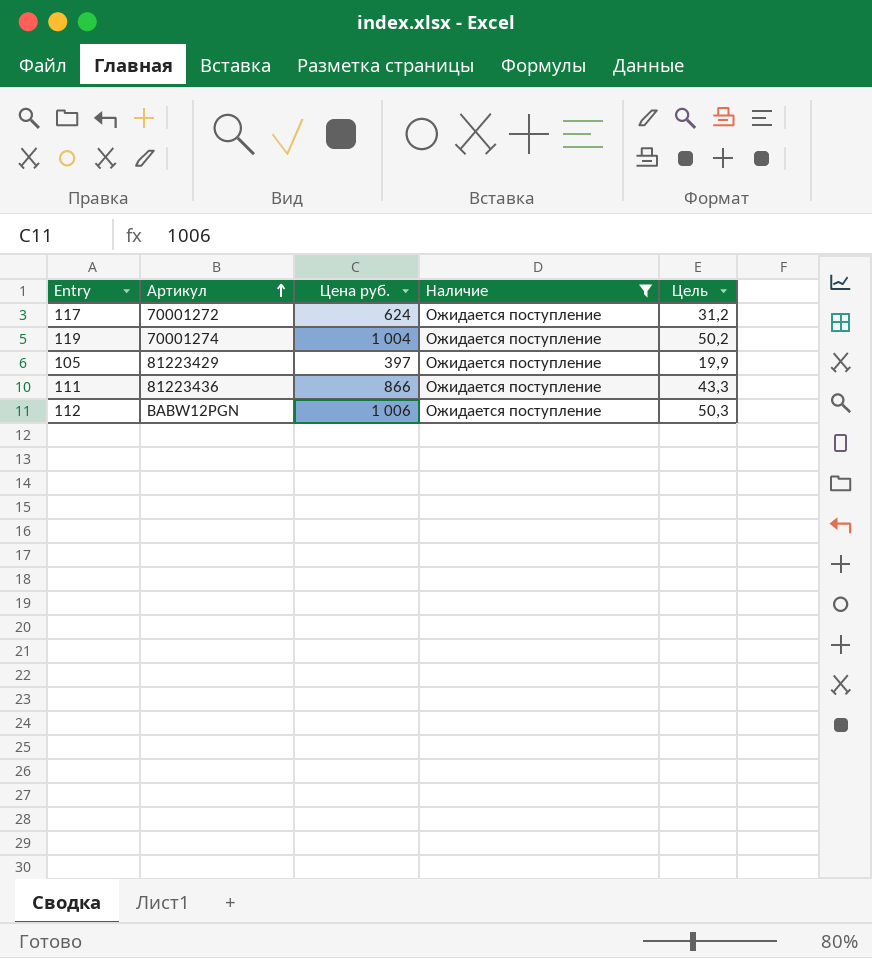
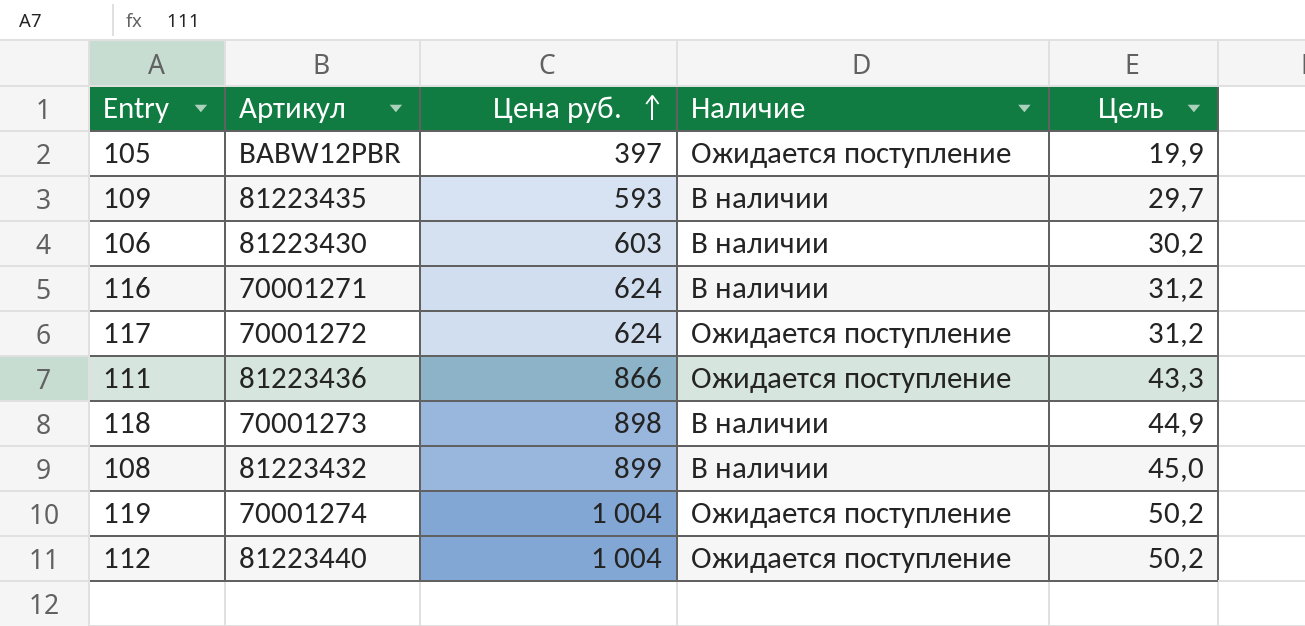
filter: Наличие = Ожидается поступление -> none
row order: Артикул ascending -> Цена руб. ascending
105 | Артикул: 81223429 -> BABW12PBR
112 | Артикул: BABW12PGN -> 81223440
112 | Цена руб.: 1 006 -> 1 004
112 | Цель: 50,3 -> 50,2

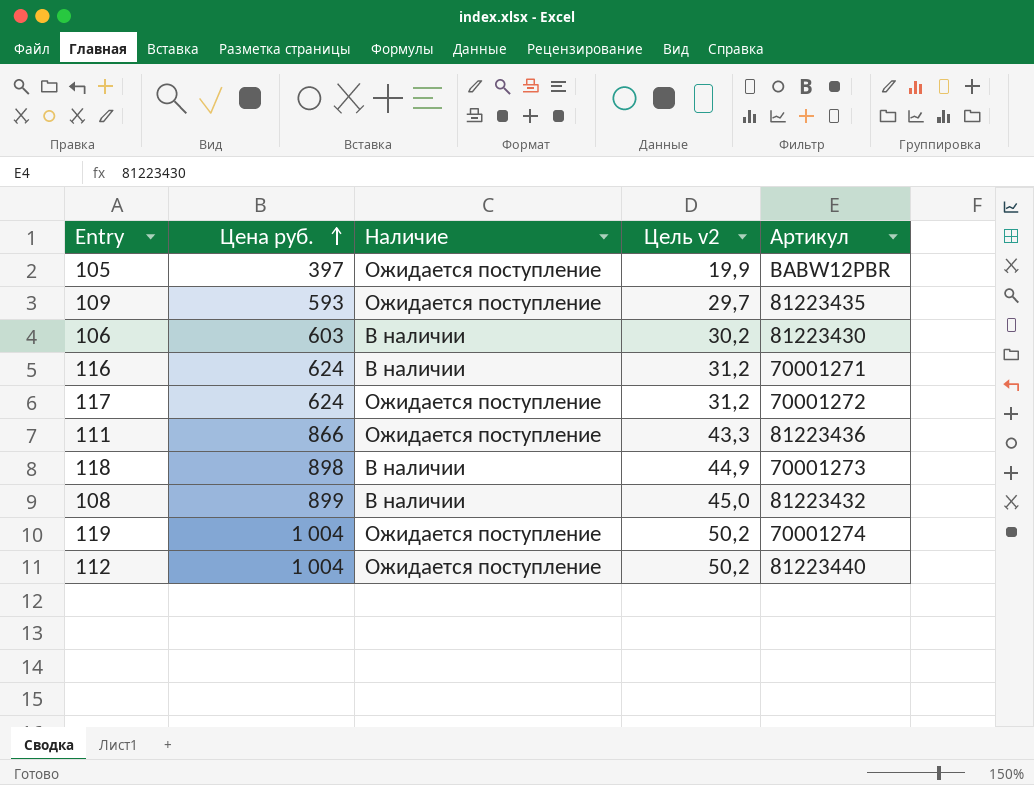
column name: Цель -> Цель v2
column Артикул | position: 2 -> 5
109 | Наличие: В наличии -> Ожидается поступление

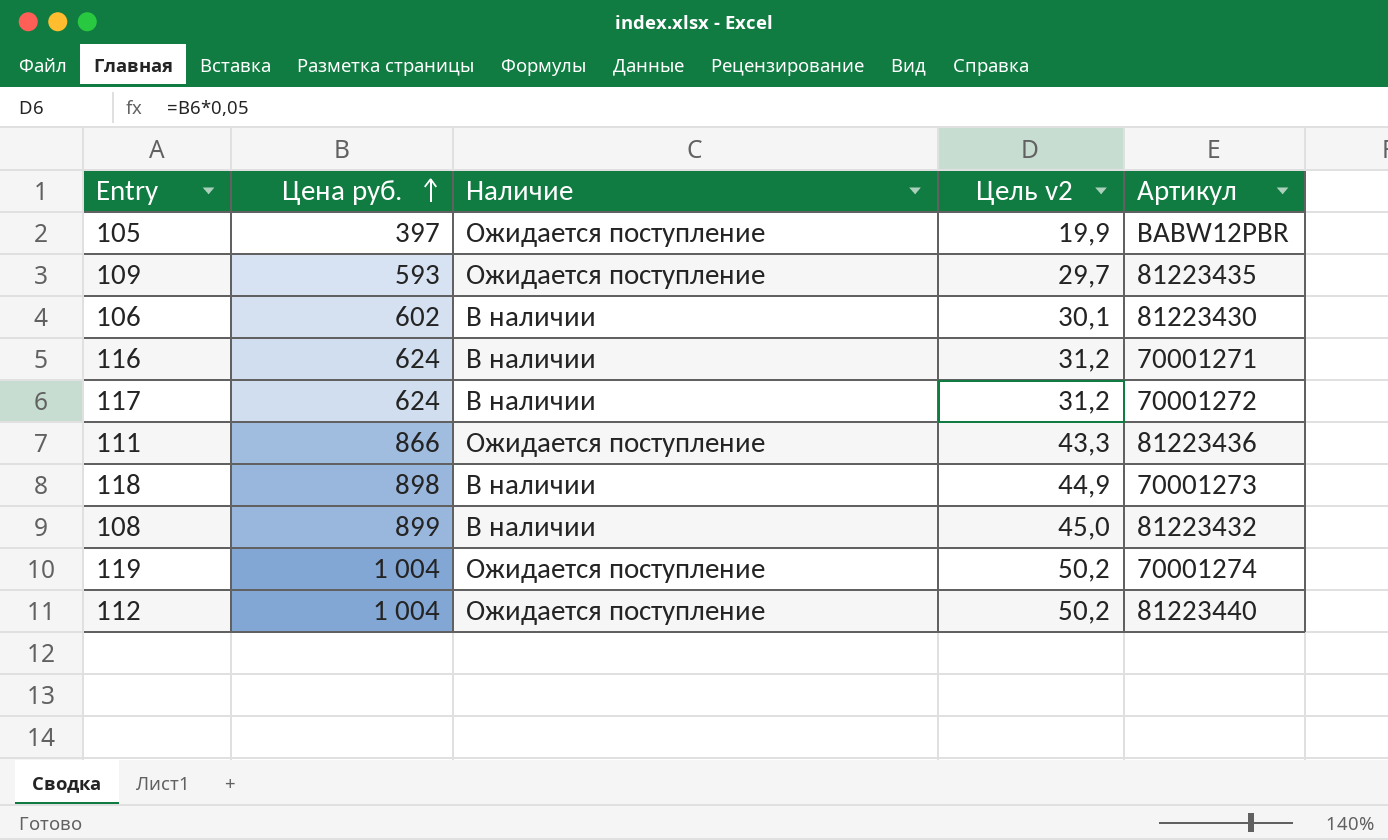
106 | Цена руб.: 603 -> 602
106 | Цель v2: 30,2 -> 30,1
117 | Наличие: Ожидается поступление -> В наличии

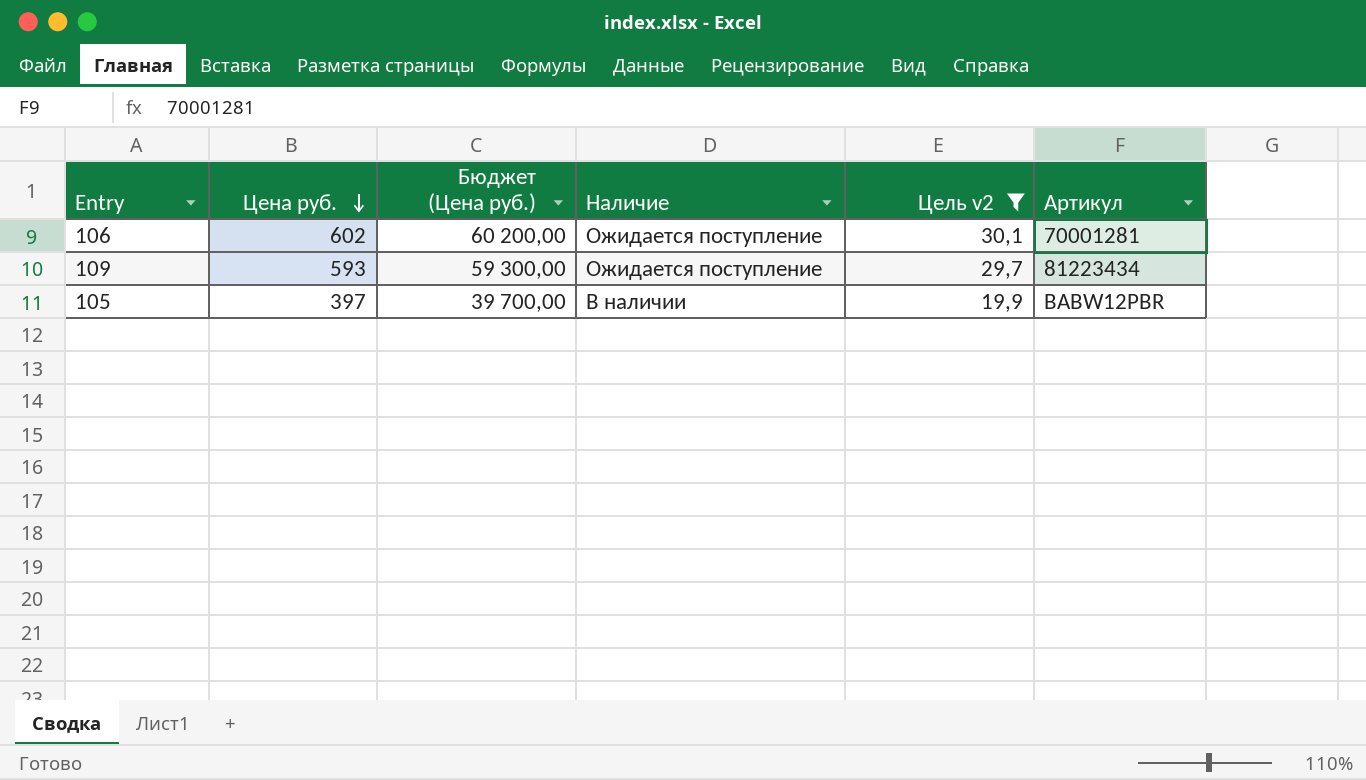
filter: none -> Цель v2 <= 30,1
row order: Цена руб. ascending -> Цена руб. descending
column Бюджет (Цена руб.) | formula: none -> [Цена руб.] * 100
106 | Наличие: В наличии -> Ожидается поступление
106 | Артикул: 81223430 -> 70001281
109 | Артикул: 81223435 -> 81223434
105 | Наличие: Ожидается поступление -> В наличии

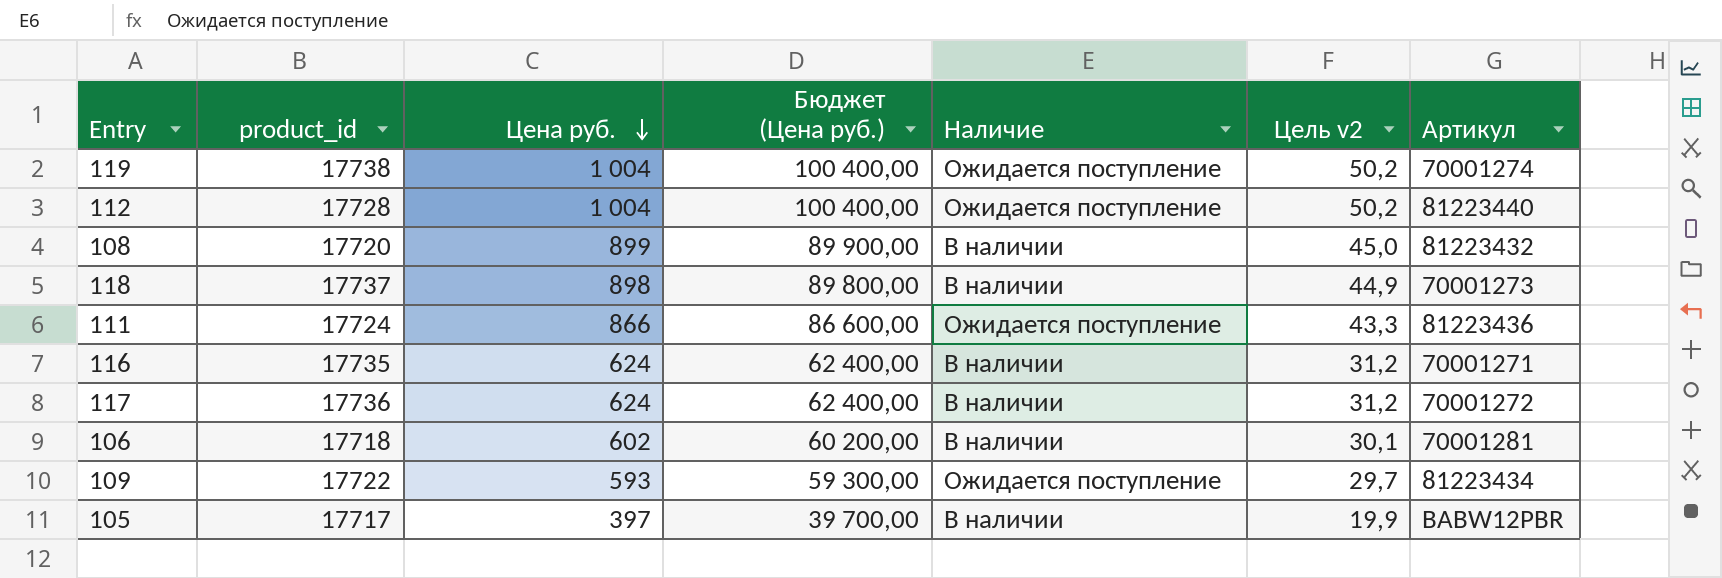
filter: Цель v2 <= 30,1 -> none
column product_id | position: none -> 2
106 | Наличие: Ожидается поступление -> В наличии

